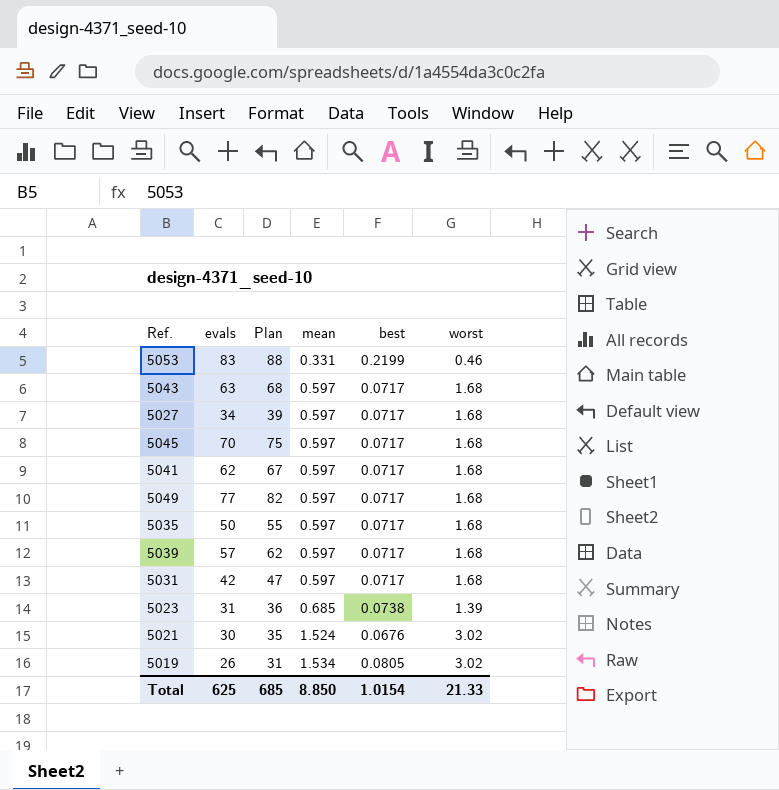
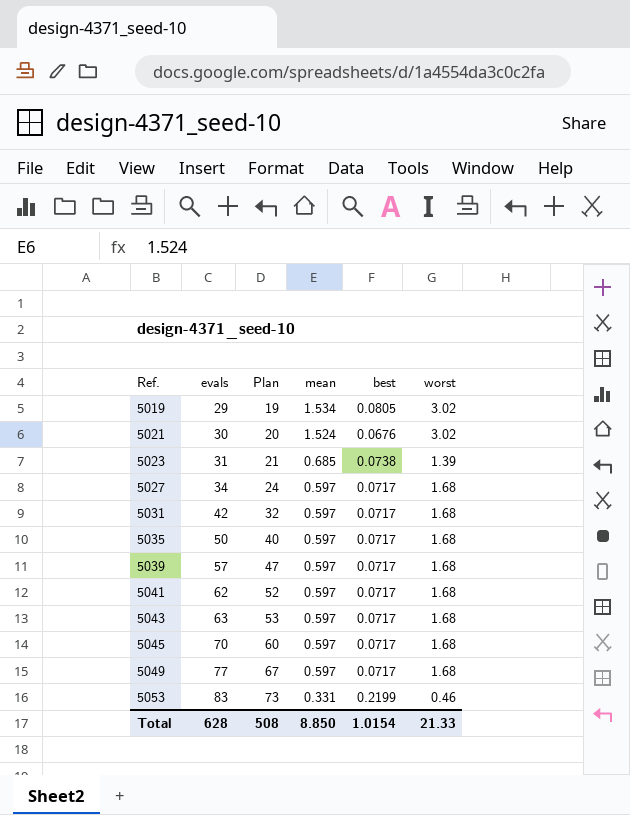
row order: mean ascending -> Ref. ascending
column Plan | formula: [evals] + 5 -> [evals] - 10
5019 | evals: 26 -> 29
Total | evals: 625 -> 628
Total | Plan: 685 -> 508

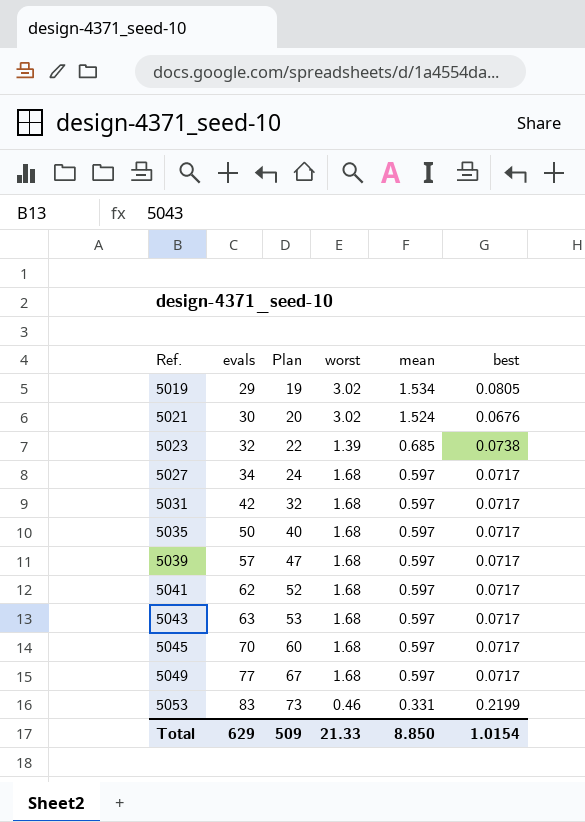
column worst | position: 6 -> 4
5023 | evals: 31 -> 32
5023 | Plan: 21 -> 22
Total | evals: 628 -> 629
Total | Plan: 508 -> 509

